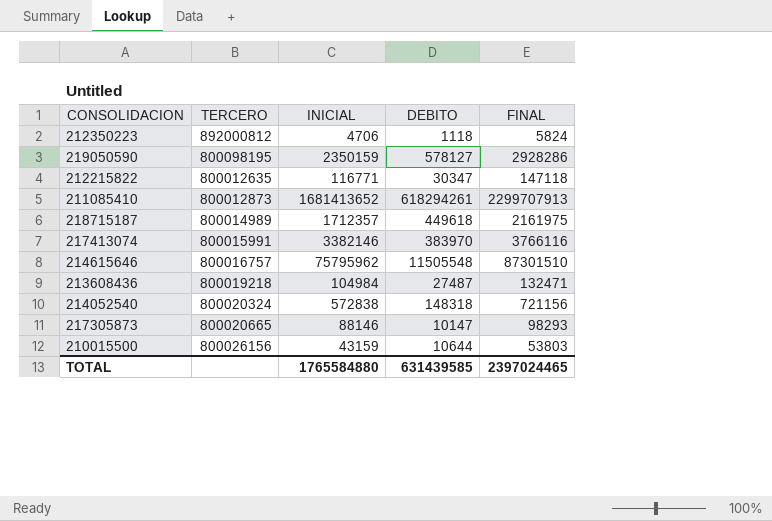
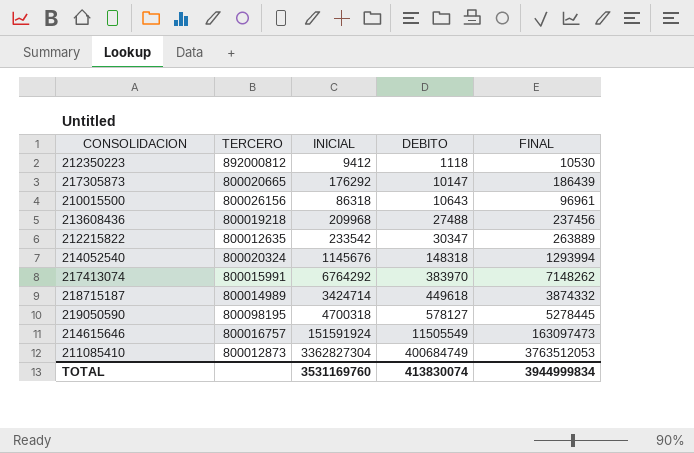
row order: none -> DEBITO ascending
212350223 | INICIAL: 4706 -> 9412
212350223 | FINAL: 5824 -> 10530
217305873 | INICIAL: 88146 -> 176292
217305873 | FINAL: 98293 -> 186439
210015500 | INICIAL: 43159 -> 86318
210015500 | DEBITO: 10644 -> 10643
210015500 | FINAL: 53803 -> 96961
213608436 | INICIAL: 104984 -> 209968
213608436 | DEBITO: 27487 -> 27488
213608436 | FINAL: 132471 -> 237456
212215822 | INICIAL: 116771 -> 233542
212215822 | FINAL: 147118 -> 263889
214052540 | INICIAL: 572838 -> 1145676
214052540 | FINAL: 721156 -> 1293994
217413074 | INICIAL: 3382146 -> 6764292
217413074 | FINAL: 3766116 -> 7148262
218715187 | INICIAL: 1712357 -> 3424714
218715187 | FINAL: 2161975 -> 3874332
219050590 | INICIAL: 2350159 -> 4700318
219050590 | FINAL: 2928286 -> 5278445
214615646 | INICIAL: 75795962 -> 151591924
214615646 | DEBITO: 11505548 -> 11505549
214615646 | FINAL: 87301510 -> 163097473
211085410 | INICIAL: 1681413652 -> 3362827304
211085410 | DEBITO: 618294261 -> 400684749
211085410 | FINAL: 2299707913 -> 3763512053
TOTAL | INICIAL: 1765584880 -> 3531169760
TOTAL | DEBITO: 631439585 -> 413830074
TOTAL | FINAL: 2397024465 -> 3944999834

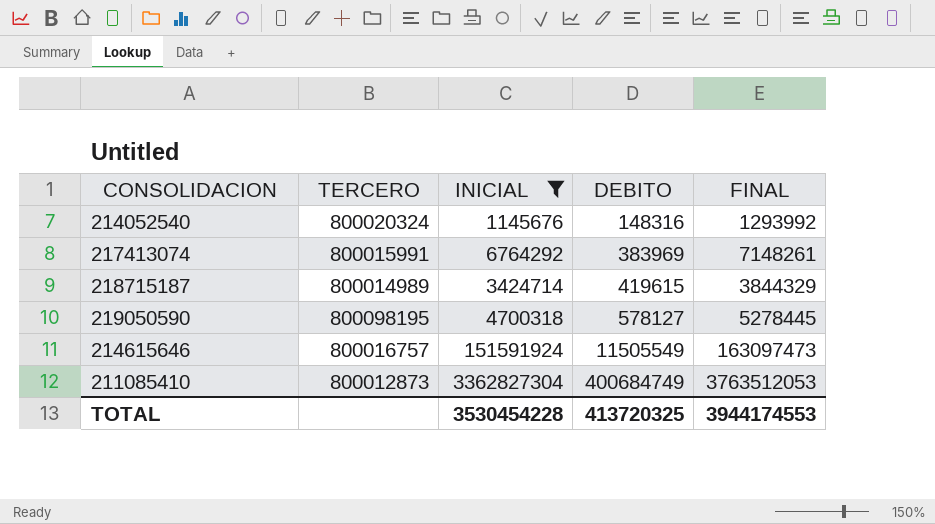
filter: none -> INICIAL >= 1145676
214052540 | DEBITO: 148318 -> 148316
214052540 | FINAL: 1293994 -> 1293992
217413074 | DEBITO: 383970 -> 383969
217413074 | FINAL: 7148262 -> 7148261
218715187 | DEBITO: 449618 -> 419615
218715187 | FINAL: 3874332 -> 3844329
TOTAL | INICIAL: 3531169760 -> 3530454228
TOTAL | DEBITO: 413830074 -> 413720325
TOTAL | FINAL: 3944999834 -> 3944174553

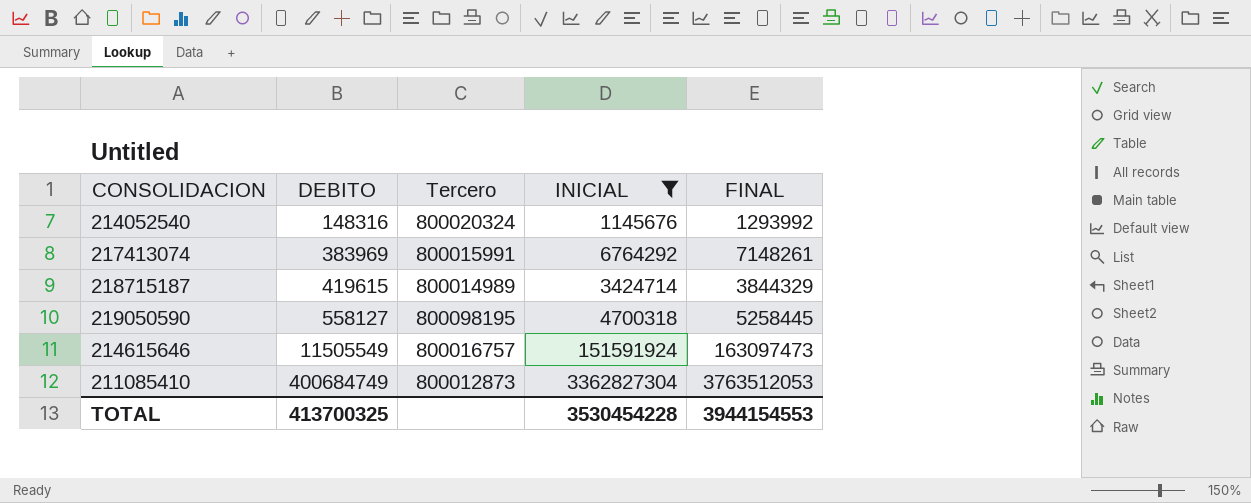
column DEBITO | position: 4 -> 2
column name: TERCERO -> Tercero
219050590 | DEBITO: 578127 -> 558127
219050590 | FINAL: 5278445 -> 5258445
TOTAL | DEBITO: 413720325 -> 413700325
TOTAL | FINAL: 3944174553 -> 3944154553

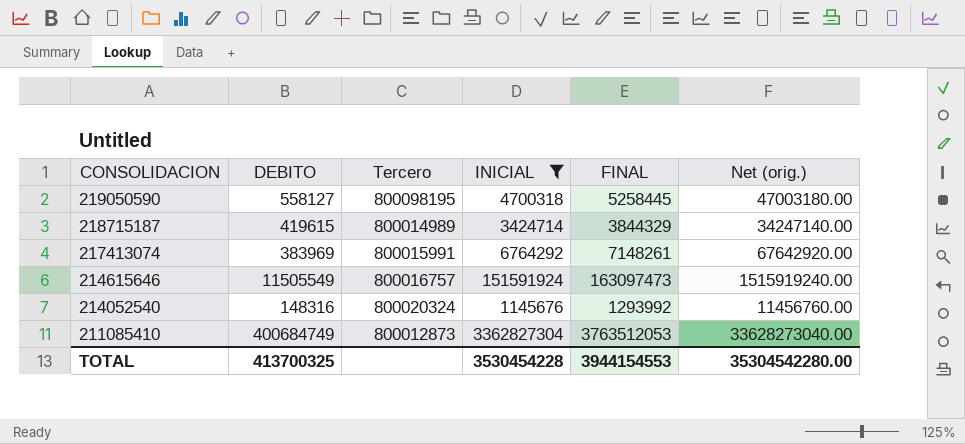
row order: DEBITO ascending -> CONSOLIDACION descending
column Net (orig.) | formula: none -> [INICIAL] * 10

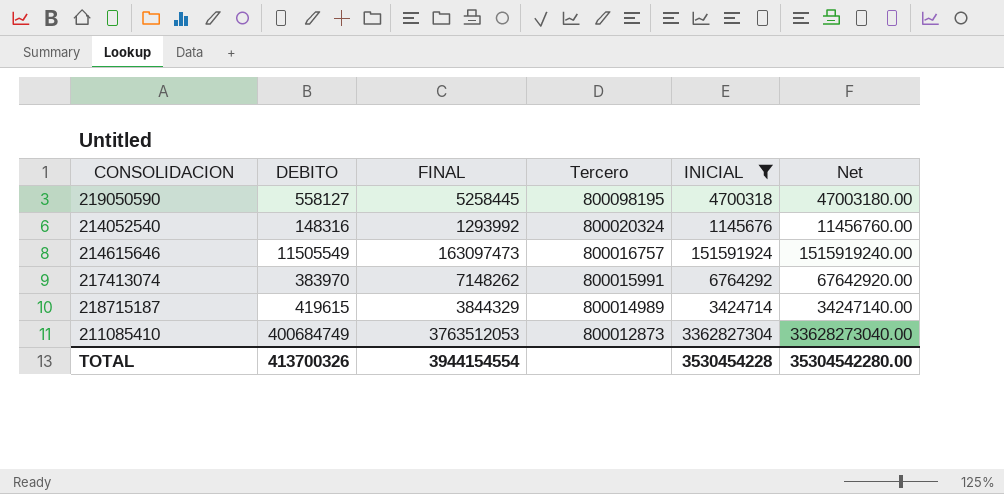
row order: CONSOLIDACION descending -> Tercero descending
column FINAL | position: 5 -> 3
column name: Net (orig.) -> Net
217413074 | DEBITO: 383969 -> 383970
217413074 | FINAL: 7148261 -> 7148262
TOTAL | DEBITO: 413700325 -> 413700326
TOTAL | FINAL: 3944154553 -> 3944154554

